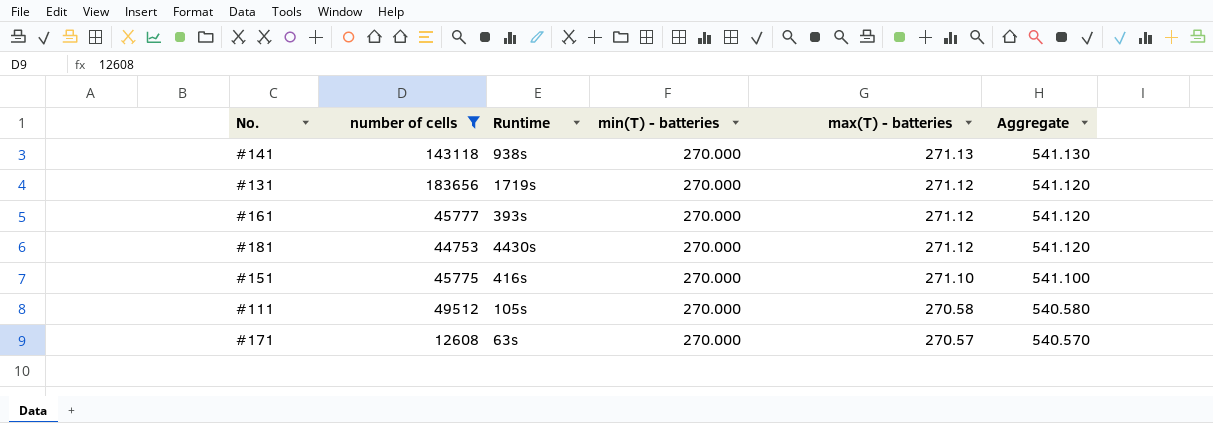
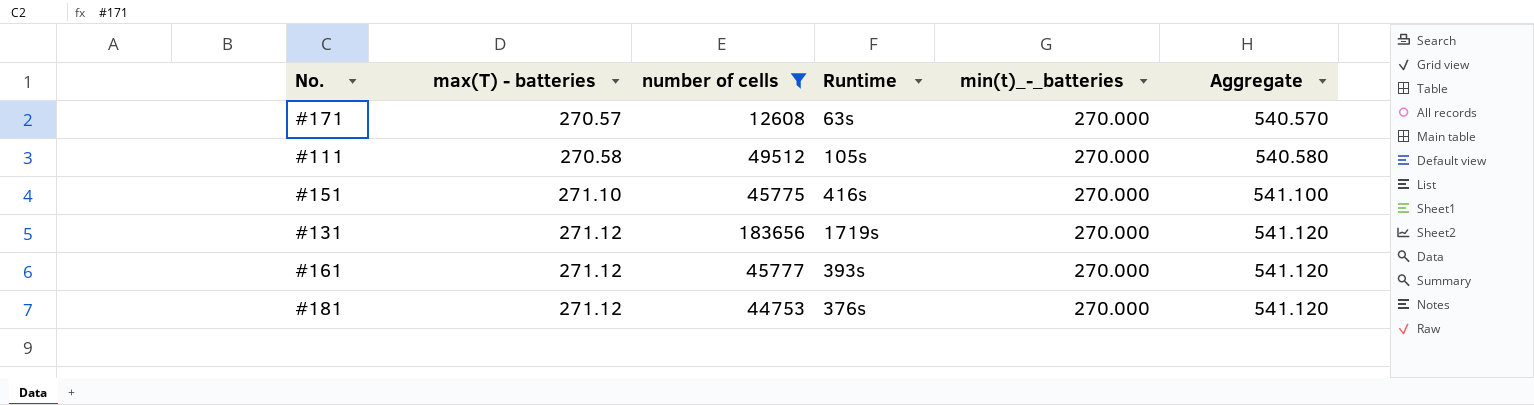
row order: max(T) - batteries descending -> max(T) - batteries ascending
column max(T) - batteries | position: 5 -> 2
column name: min(T) - batteries -> min(t)_-_batteries
row #141: 143118 | 938s | 270.000 | 271.13 | 541.130 -> none
#181 | Runtime: 4430s -> 376s

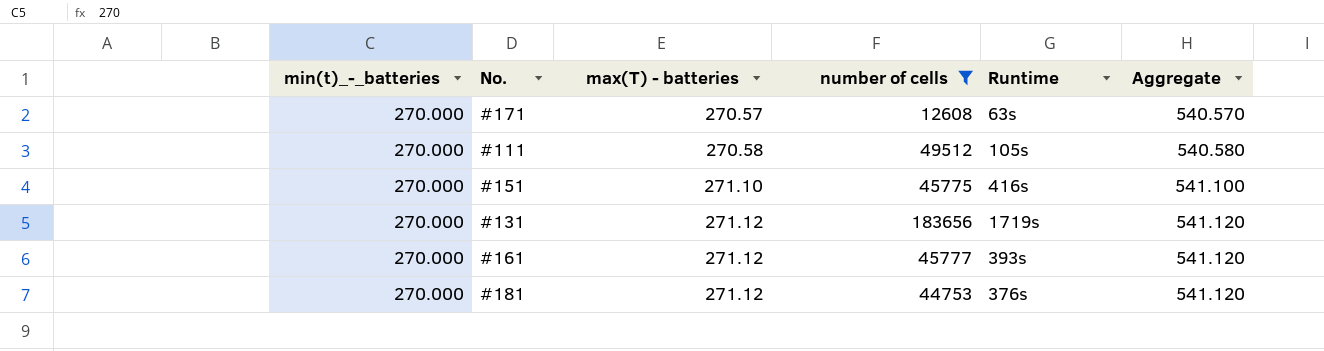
column min(t)_-_batteries | position: 5 -> 1

